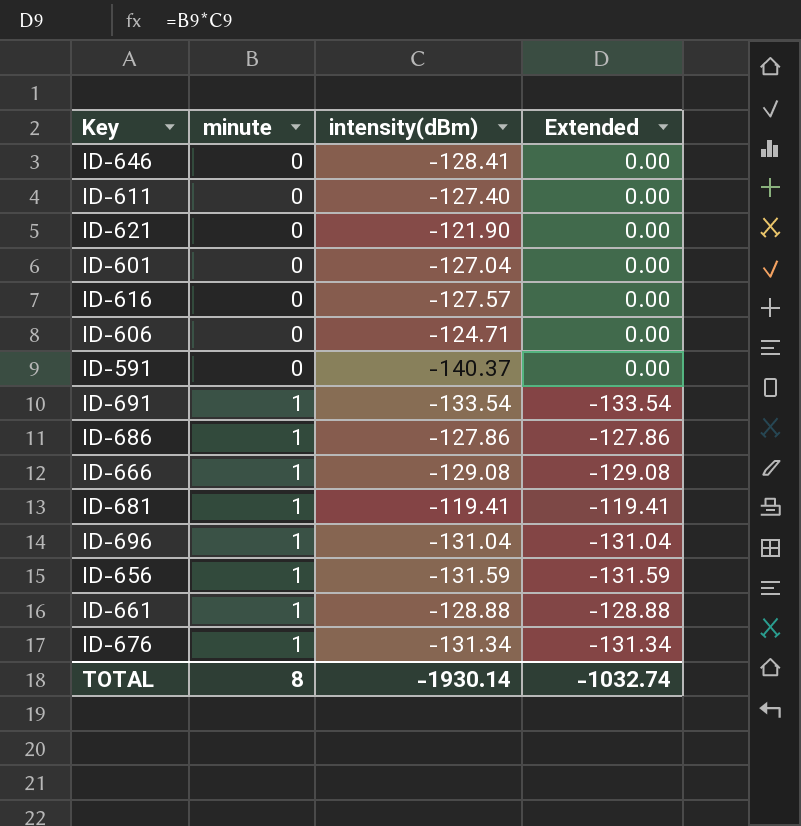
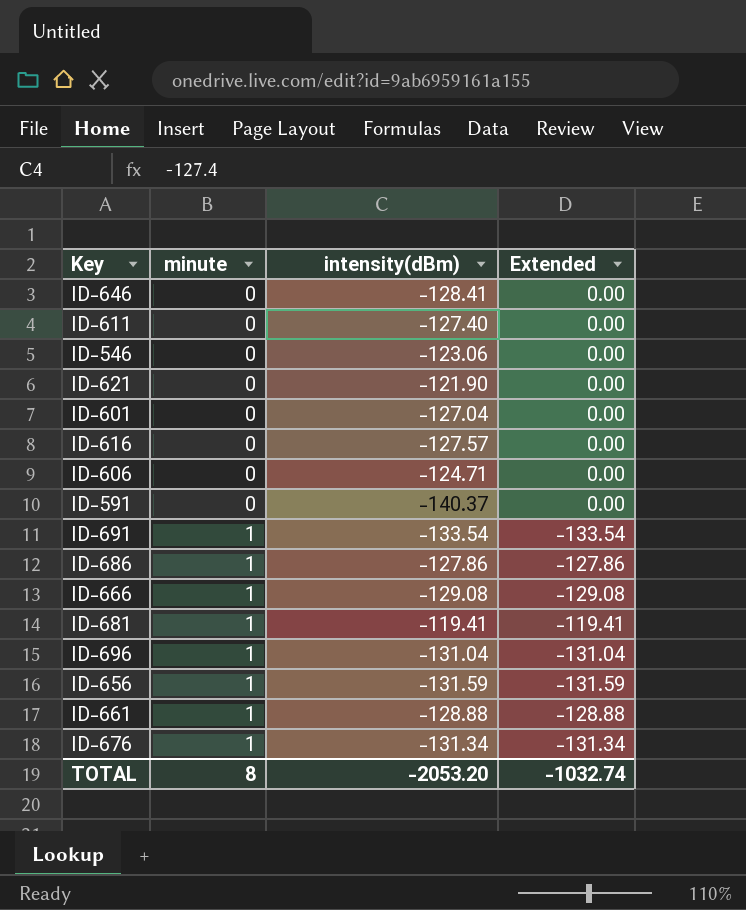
row ID-546: none -> 0 | -123.06 | 0.00
TOTAL | intensity(dBm): -1930.14 -> -2053.20

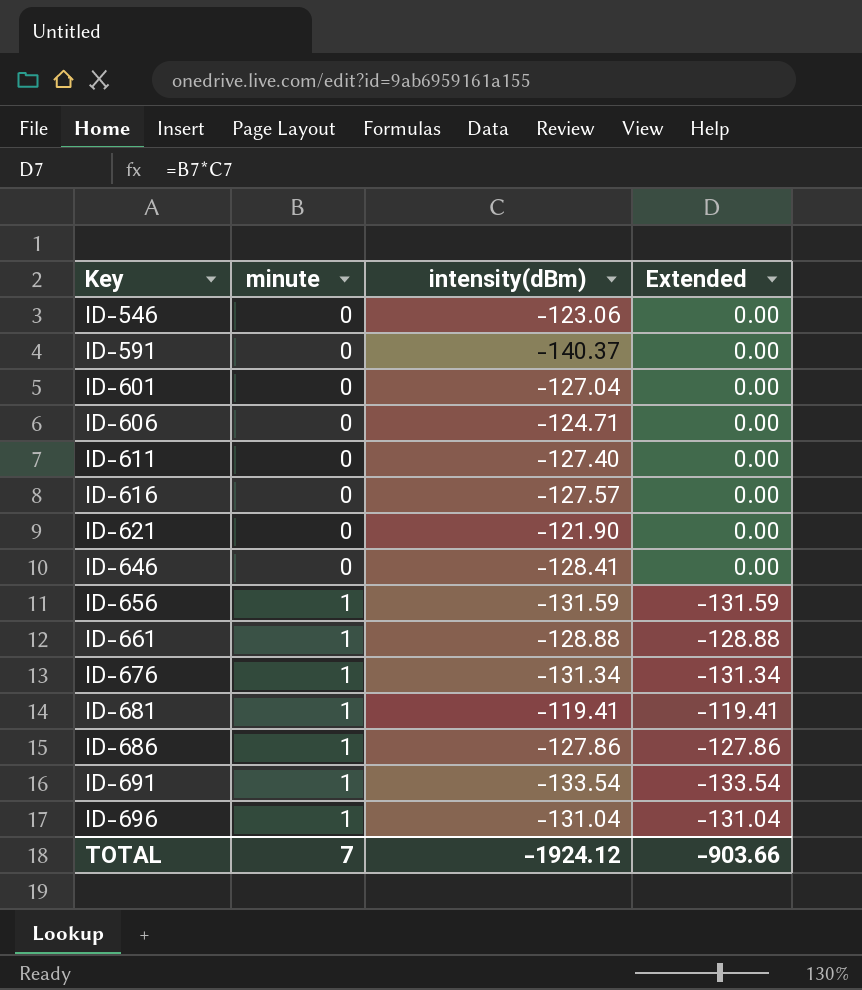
row order: minute ascending -> Key ascending
row ID-666: 1 | -129.08 | -129.08 -> none
TOTAL | minute: 8 -> 7
TOTAL | intensity(dBm): -2053.20 -> -1924.12
TOTAL | Extended: -1032.74 -> -903.66

